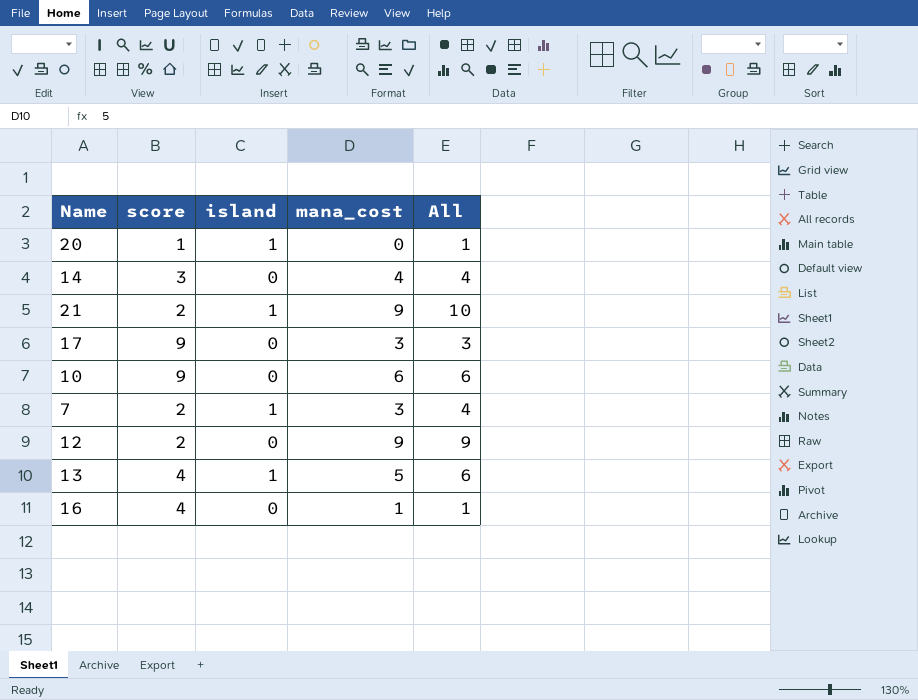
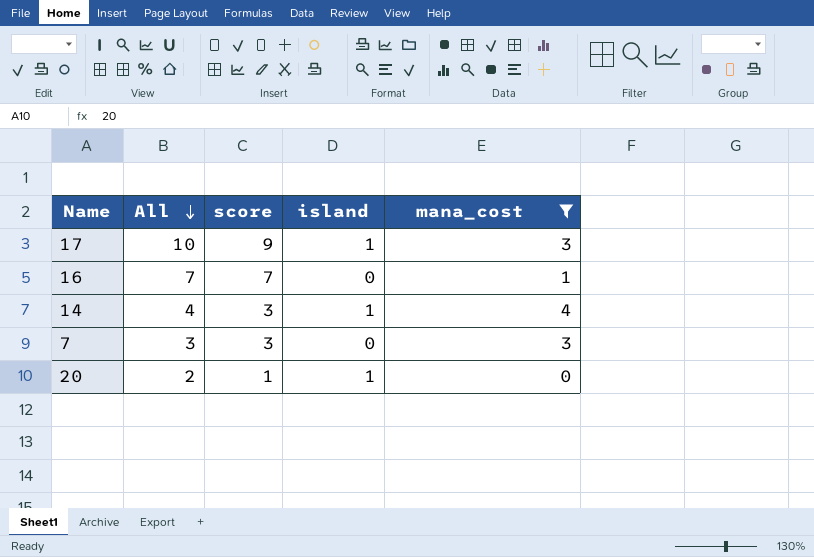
filter: none -> mana_cost <= 4
row order: none -> All descending
column All | formula: [island] + [mana_cost] -> [score] + [island]
column All | position: 5 -> 2
17 | island: 0 -> 1
16 | score: 4 -> 7
14 | island: 0 -> 1
7 | score: 2 -> 3
7 | island: 1 -> 0

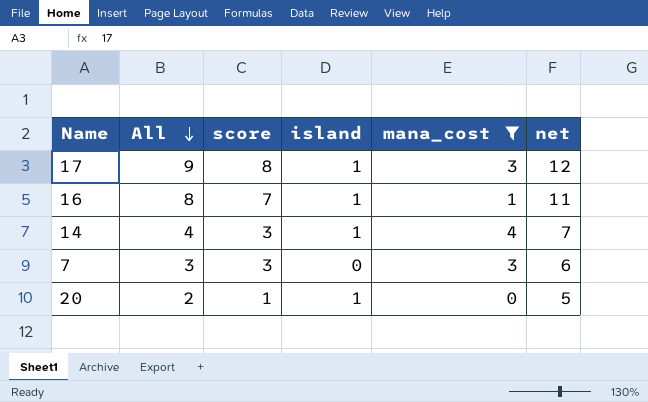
column net | formula: none -> [All] + 3
17 | All: 10 -> 9
17 | score: 9 -> 8
16 | All: 7 -> 8
16 | island: 0 -> 1

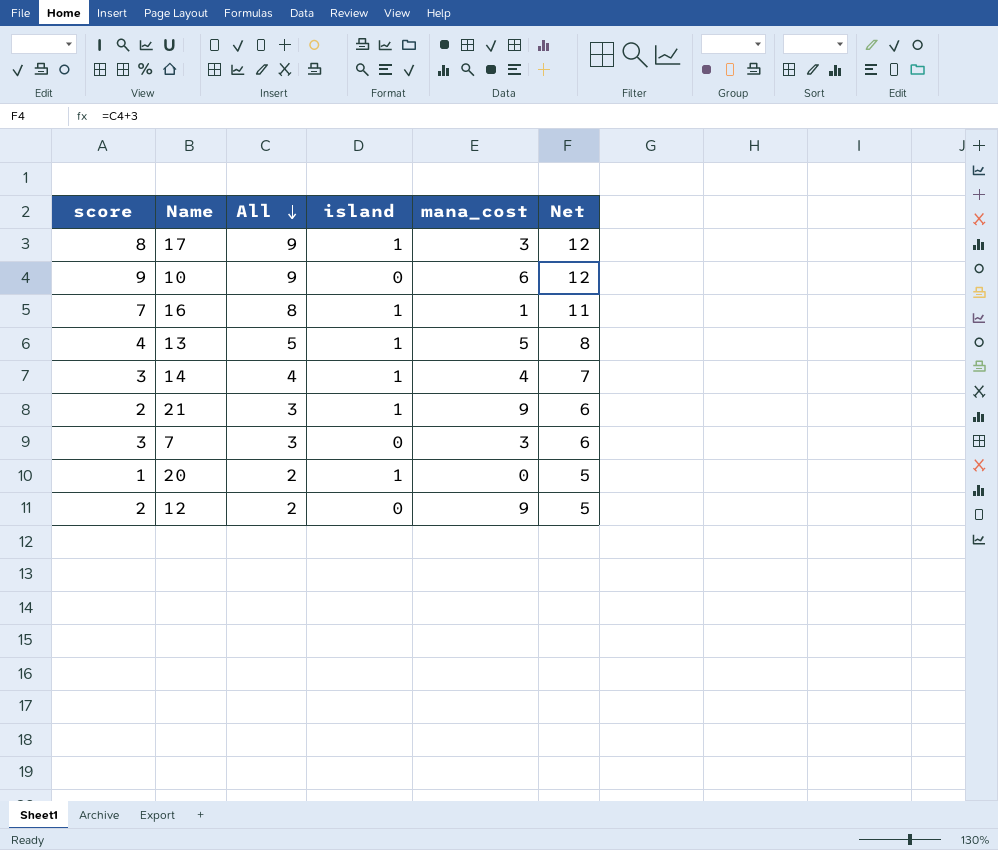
filter: mana_cost <= 4 -> none
column score | position: 3 -> 1
column name: net -> Net

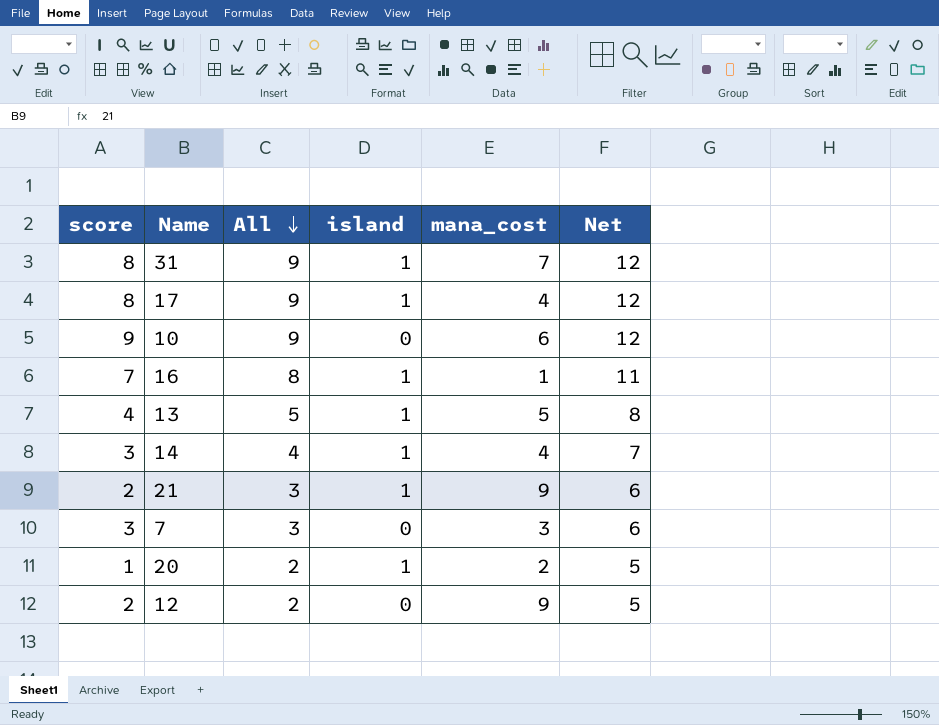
row 31: none -> 8 | 9 | 1 | 7 | 12
17 | mana_cost: 3 -> 4
20 | mana_cost: 0 -> 2

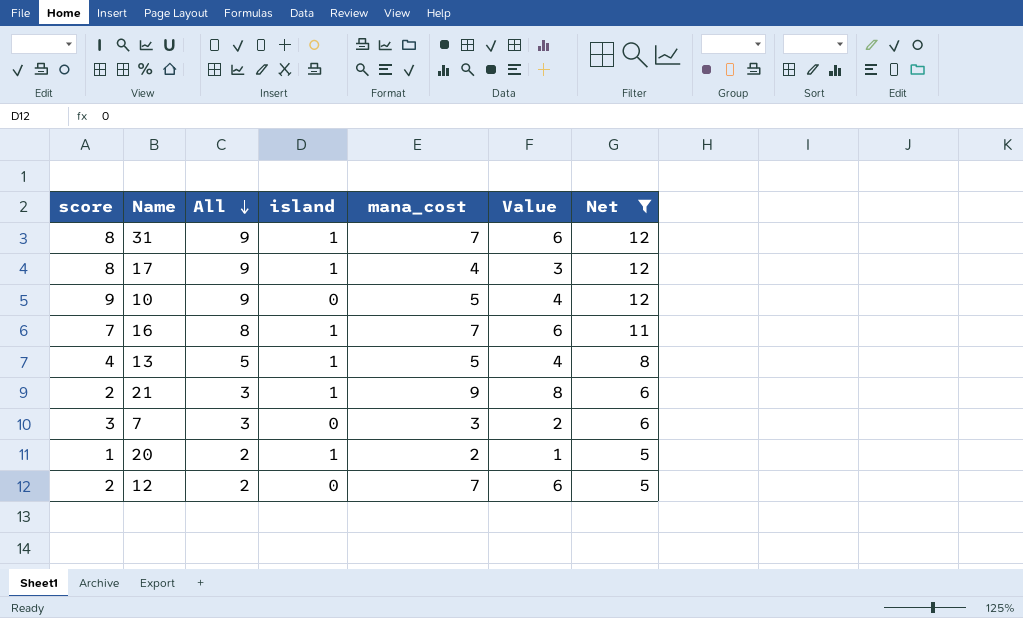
filter: none -> Net != 7
column Value | formula: none -> [mana_cost] - 1
10 | mana_cost: 6 -> 5
16 | mana_cost: 1 -> 7
12 | mana_cost: 9 -> 7

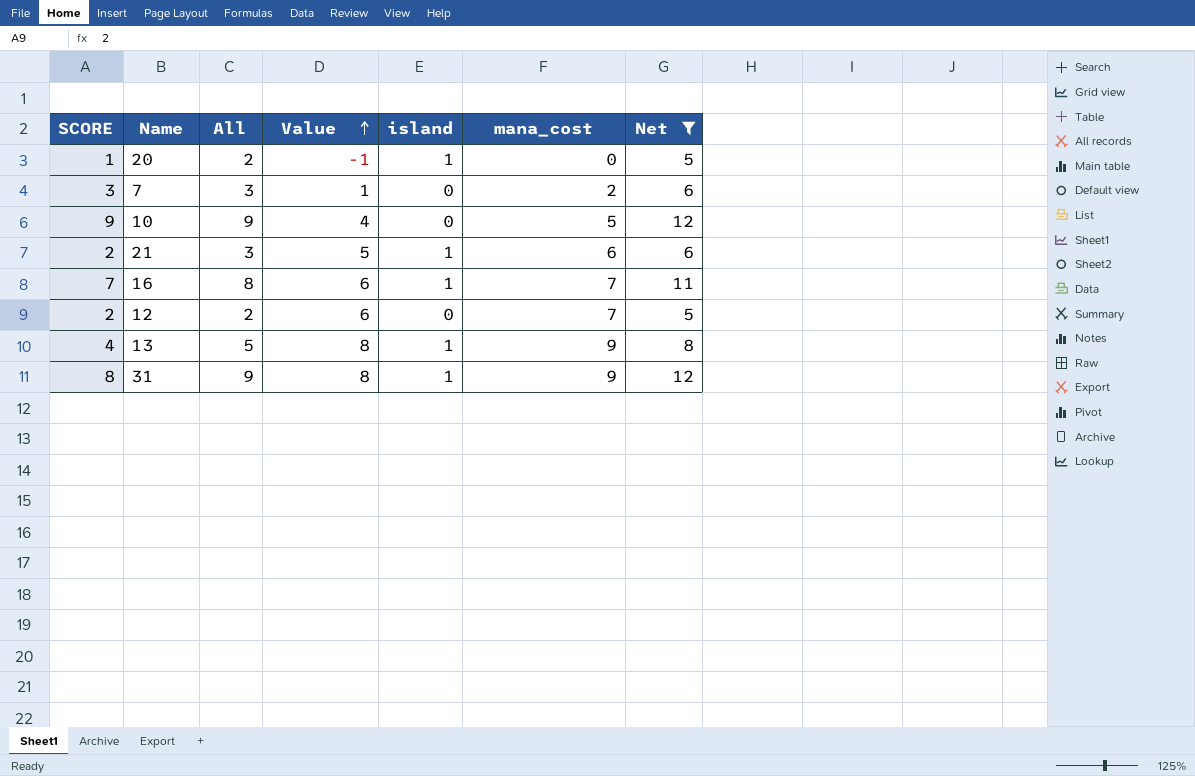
row order: All descending -> Value ascending
column name: score -> SCORE
column Value | position: 6 -> 4
row 17: 8 | 9 | 1 | 4 | 3 | 12 -> none
20 | Value: 1 -> -1
20 | mana_cost: 2 -> 0
7 | Value: 2 -> 1
7 | mana_cost: 3 -> 2
21 | Value: 8 -> 5
21 | mana_cost: 9 -> 6
13 | Value: 4 -> 8
13 | mana_cost: 5 -> 9
31 | Value: 6 -> 8
31 | mana_cost: 7 -> 9

